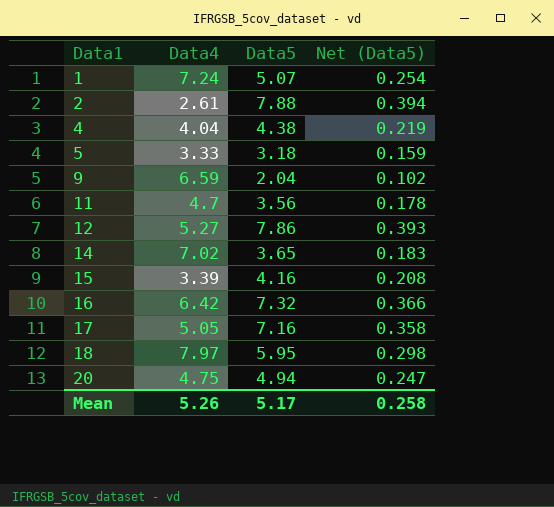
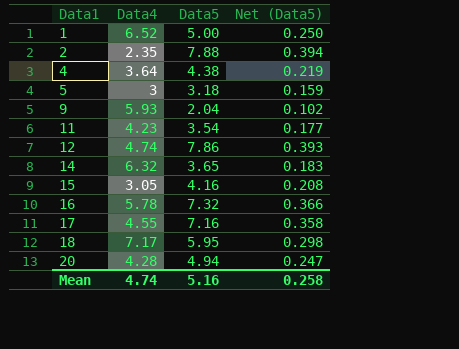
1 | Data4: 7.24 -> 6.52
1 | Data5: 5.07 -> 5.00
1 | Net (Data5): 0.254 -> 0.250
2 | Data4: 2.61 -> 2.35
4 | Data4: 4.04 -> 3.64
5 | Data4: 3.33 -> 3
9 | Data4: 6.59 -> 5.93
11 | Data4: 4.7 -> 4.23
11 | Data5: 3.56 -> 3.54
11 | Net (Data5): 0.178 -> 0.177
12 | Data4: 5.27 -> 4.74
14 | Data4: 7.02 -> 6.32
15 | Data4: 3.39 -> 3.05
16 | Data4: 6.42 -> 5.78
17 | Data4: 5.05 -> 4.55
18 | Data4: 7.97 -> 7.17
20 | Data4: 4.75 -> 4.28
Mean | Data4: 5.26 -> 4.74
Mean | Data5: 5.17 -> 5.16

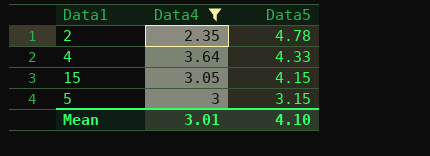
filter: none -> Data4 <= 3.64
row order: Data1 ascending -> Data5 descending
column Net (Data5) | formula: [Data5] * 0.05 -> none
2 | Data5: 7.88 -> 4.78
4 | Data5: 4.38 -> 4.33
15 | Data5: 4.16 -> 4.15
5 | Data5: 3.18 -> 3.15
Mean | Data4: 4.74 -> 3.01
Mean | Data5: 5.16 -> 4.10

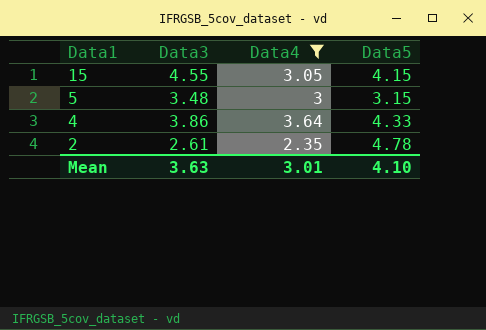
row order: Data5 descending -> Data1 descending
column Data3 | position: none -> 2

